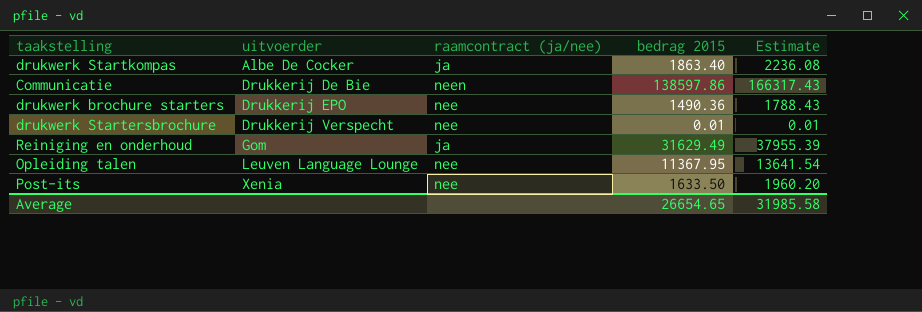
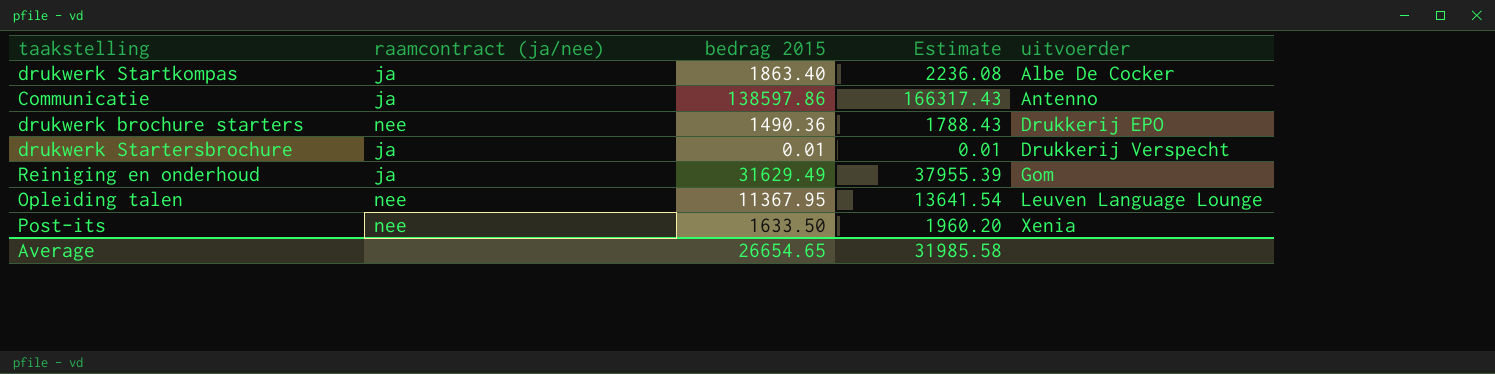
column uitvoerder | position: 2 -> 5
Communicatie | raamcontract (ja/nee): neen -> ja
Communicatie | uitvoerder: Drukkerij De Bie -> Antenno
drukwerk Startersbrochure | raamcontract (ja/nee): nee -> ja

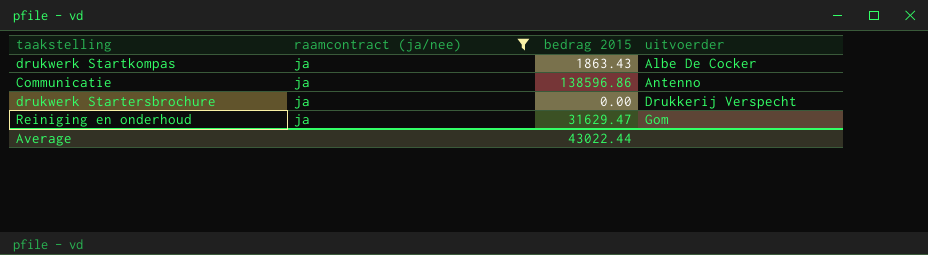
filter: none -> raamcontract (ja/nee) = ja
column Estimate | formula: [bedrag 2015] * 1.2 -> none
drukwerk Startkompas | bedrag 2015: 1863.40 -> 1863.43
Communicatie | bedrag 2015: 138597.86 -> 138596.86
drukwerk Startersbrochure | bedrag 2015: 0.01 -> 0.00
Reiniging en onderhoud | bedrag 2015: 31629.49 -> 31629.47
Average | bedrag 2015: 26654.65 -> 43022.44

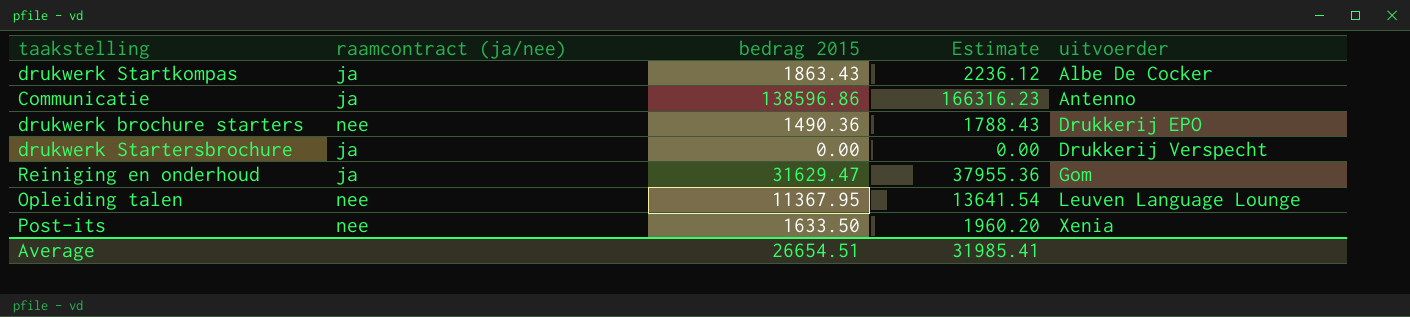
filter: raamcontract (ja/nee) = ja -> none
column Estimate | formula: none -> [bedrag 2015] * 1.2
Average | bedrag 2015: 43022.44 -> 26654.51

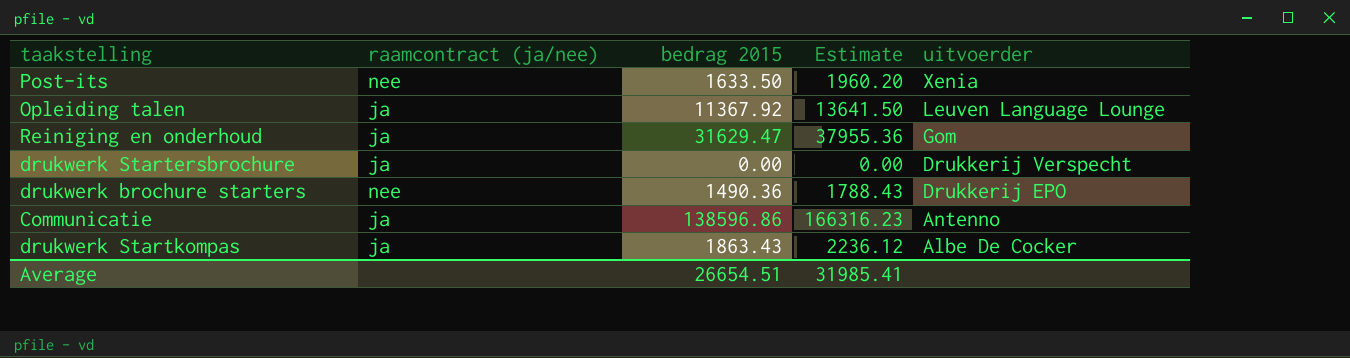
row order: uitvoerder ascending -> uitvoerder descending
Opleiding talen | raamcontract (ja/nee): nee -> ja
Opleiding talen | bedrag 2015: 11367.95 -> 11367.92
Opleiding talen | Estimate: 13641.54 -> 13641.50

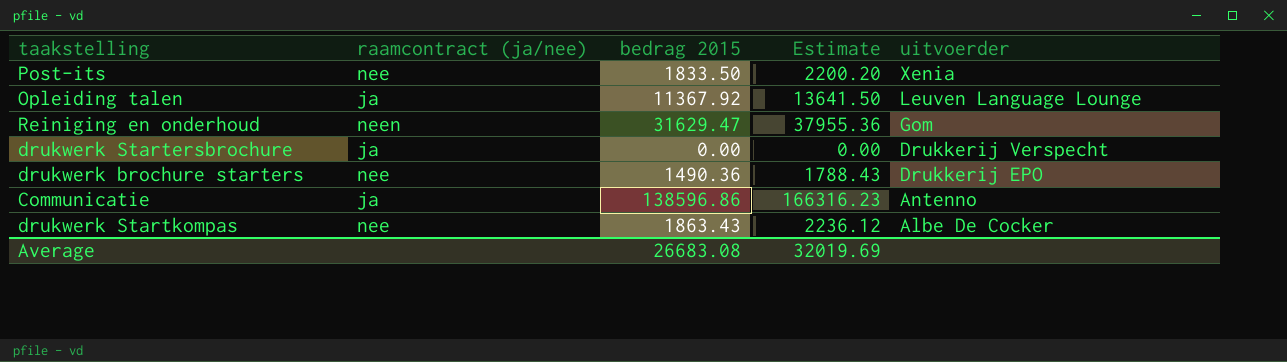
Post-its | bedrag 2015: 1633.50 -> 1833.50
Post-its | Estimate: 1960.20 -> 2200.20
Reiniging en onderhoud | raamcontract (ja/nee): ja -> neen
drukwerk Startkompas | raamcontract (ja/nee): ja -> nee
Average | bedrag 2015: 26654.51 -> 26683.08
Average | Estimate: 31985.41 -> 32019.69

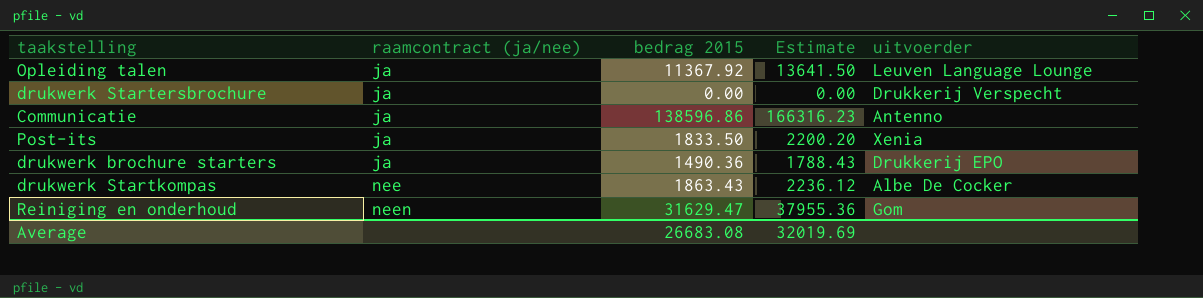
row order: uitvoerder descending -> raamcontract (ja/nee) ascending
Post-its | raamcontract (ja/nee): nee -> ja
drukwerk brochure starters | raamcontract (ja/nee): nee -> ja

